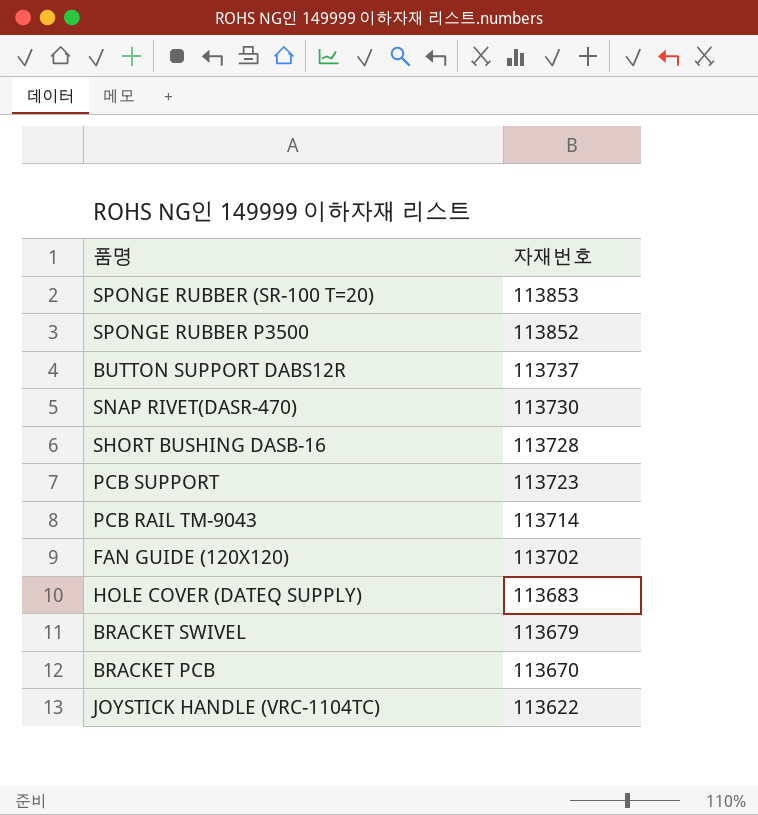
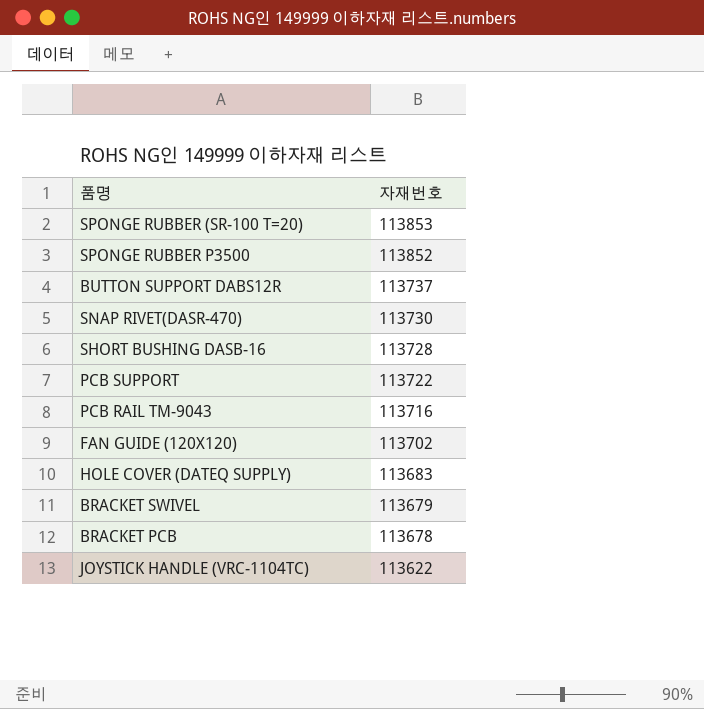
PCB SUPPORT | 자재번호: 113723 -> 113722
PCB RAIL TM-9043 | 자재번호: 113714 -> 113716
BRACKET PCB | 자재번호: 113670 -> 113678

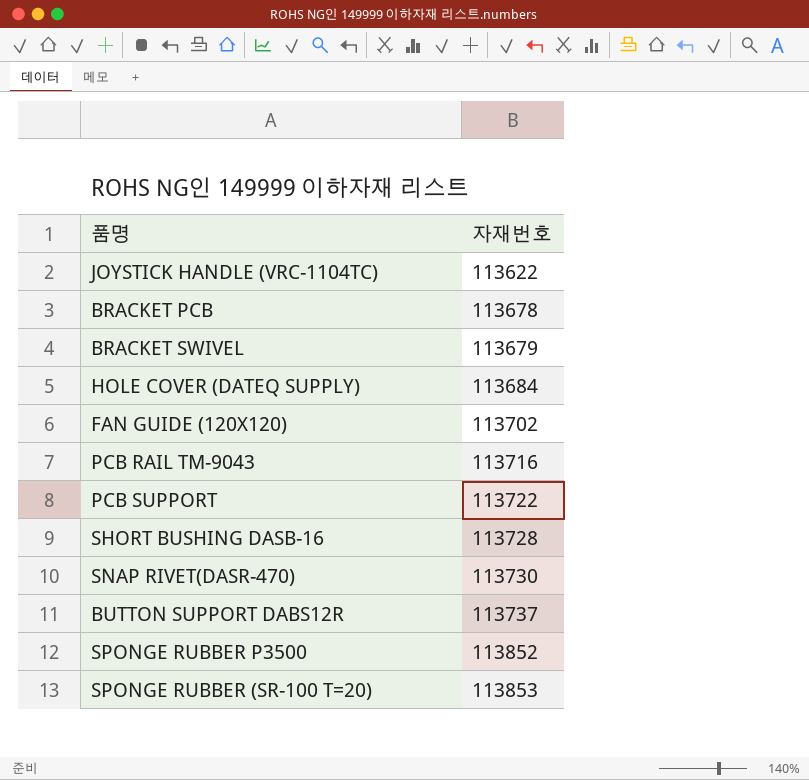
row order: 자재번호 descending -> 자재번호 ascending
HOLE COVER (DATEQ SUPPLY) | 자재번호: 113683 -> 113684

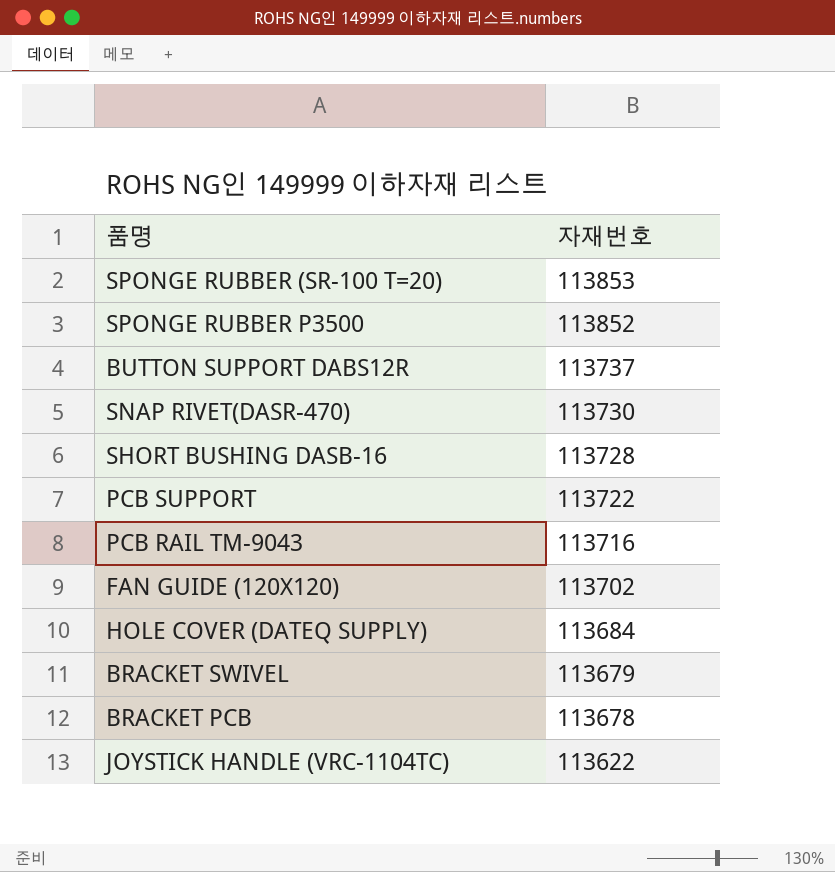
row order: 자재번호 ascending -> 자재번호 descending

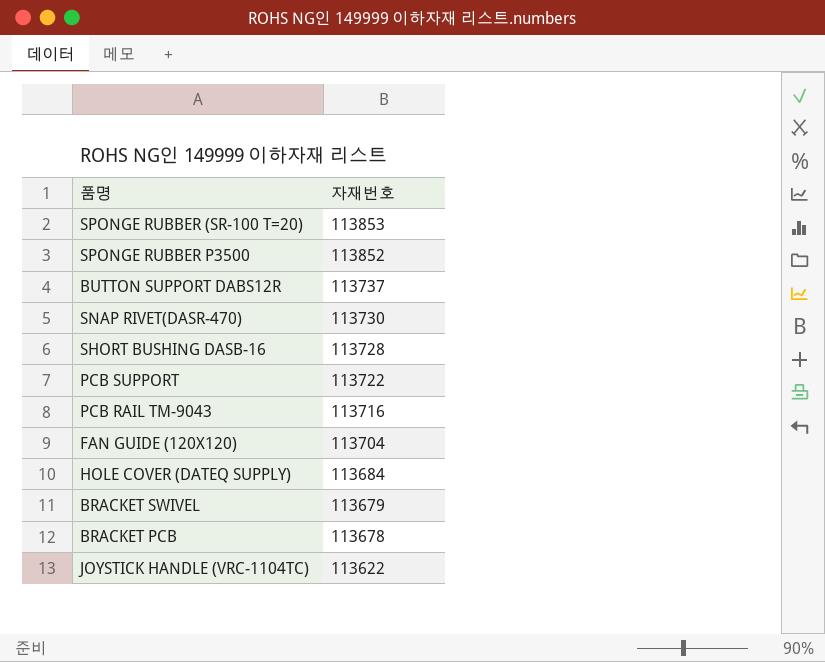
FAN GUIDE (120X120) | 자재번호: 113702 -> 113704

